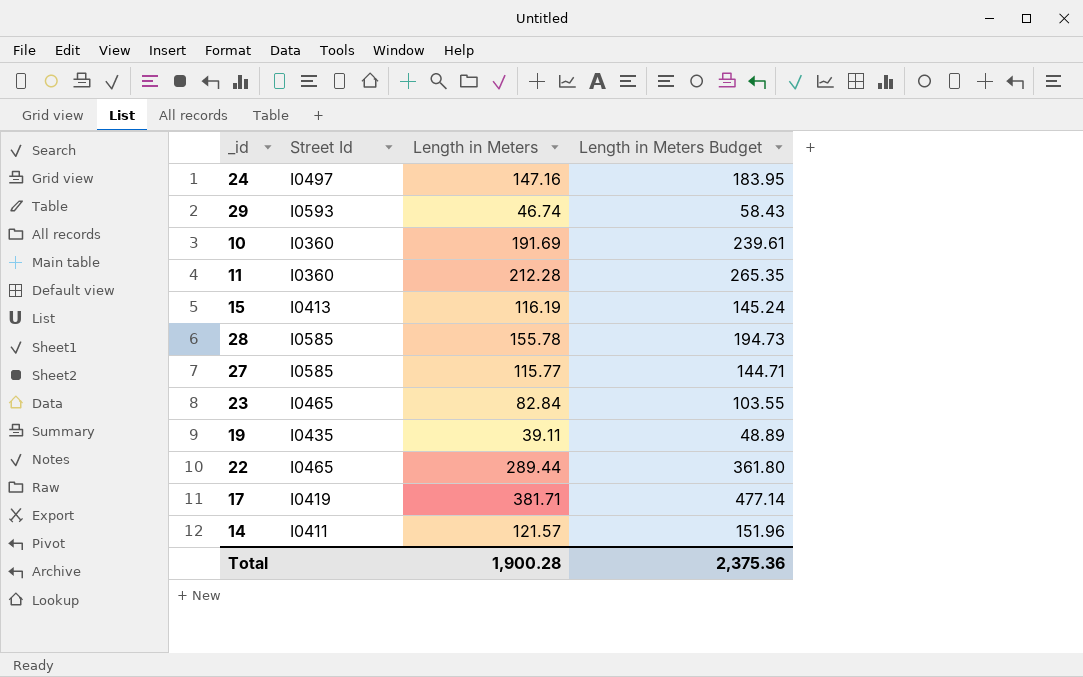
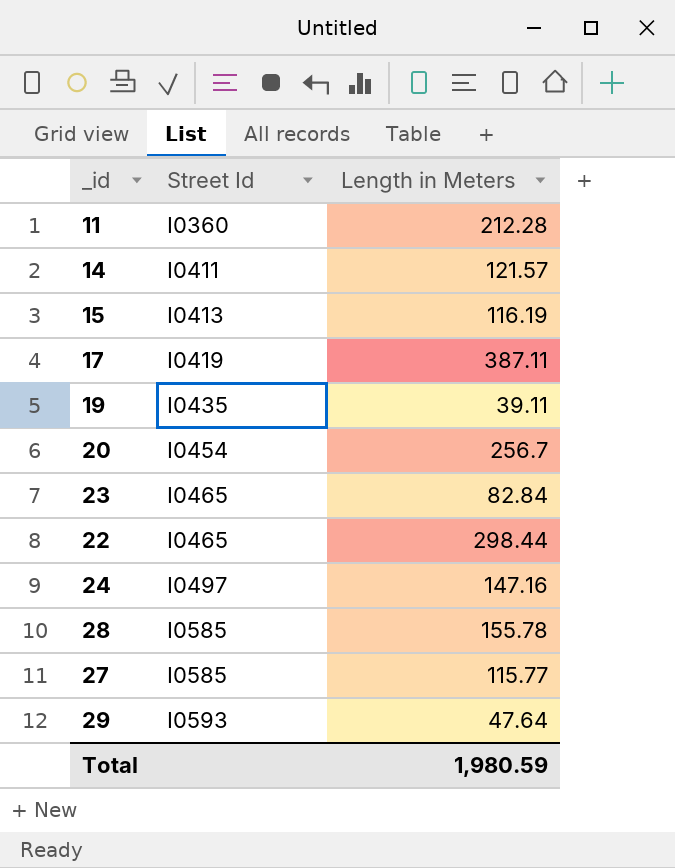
row order: none -> Street Id ascending
column Length in Meters Budget | formula: [Length in Meters] * 1.25 -> none
row 10: I0360 | 191.69 | 239.61 -> none
17 | Length in Meters: 381.71 -> 387.11
row 20: none -> I0454 | 256.7
22 | Length in Meters: 289.44 -> 298.44
29 | Length in Meters: 46.74 -> 47.64
Total | Length in Meters: 1,900.28 -> 1,980.59

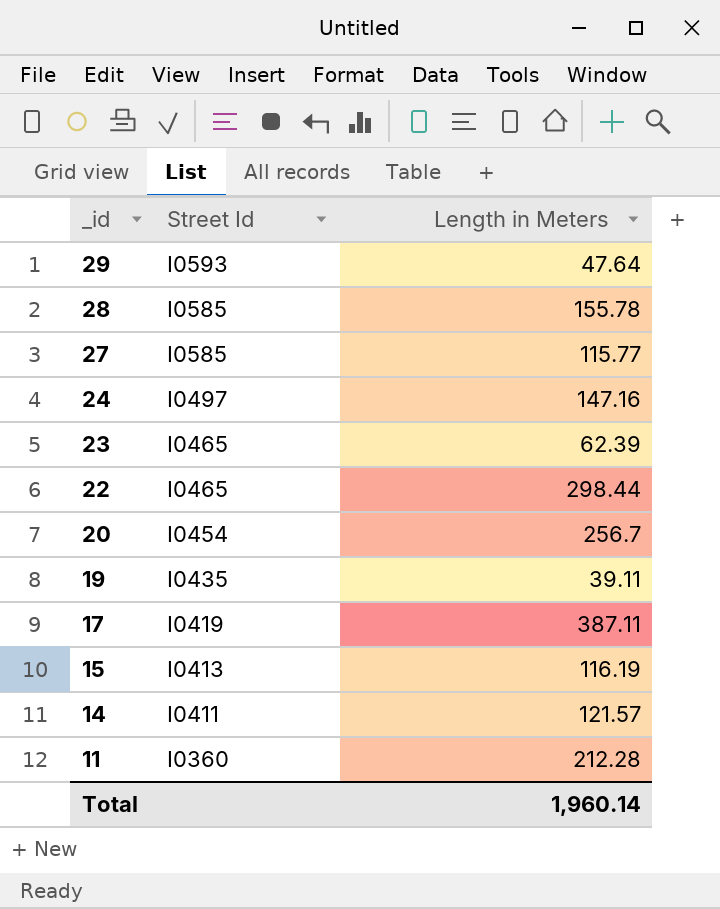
row order: Street Id ascending -> _id descending
23 | Length in Meters: 82.84 -> 62.39
Total | Length in Meters: 1,980.59 -> 1,960.14

